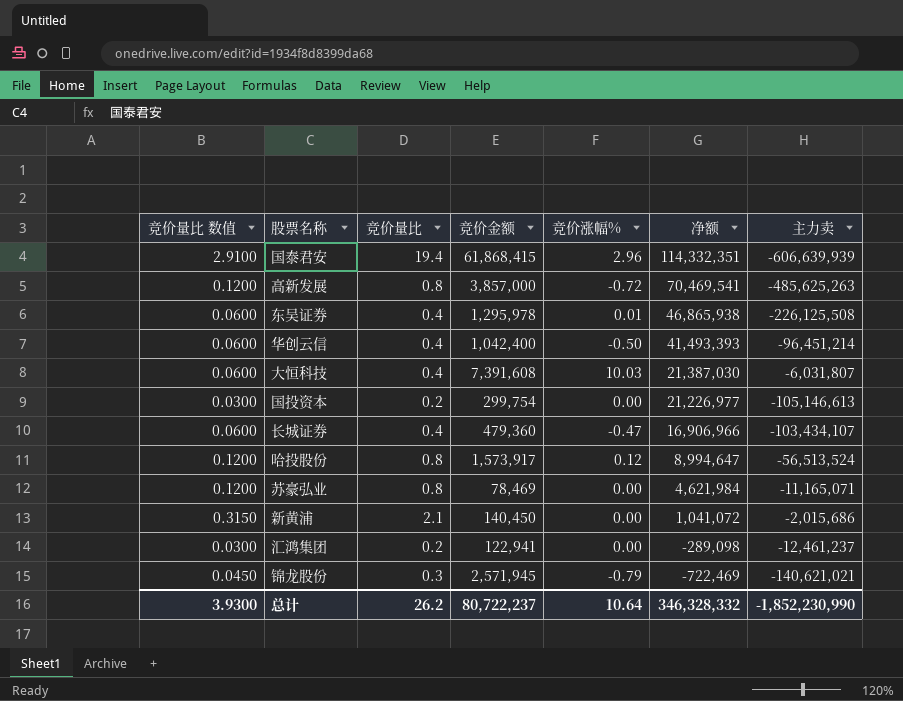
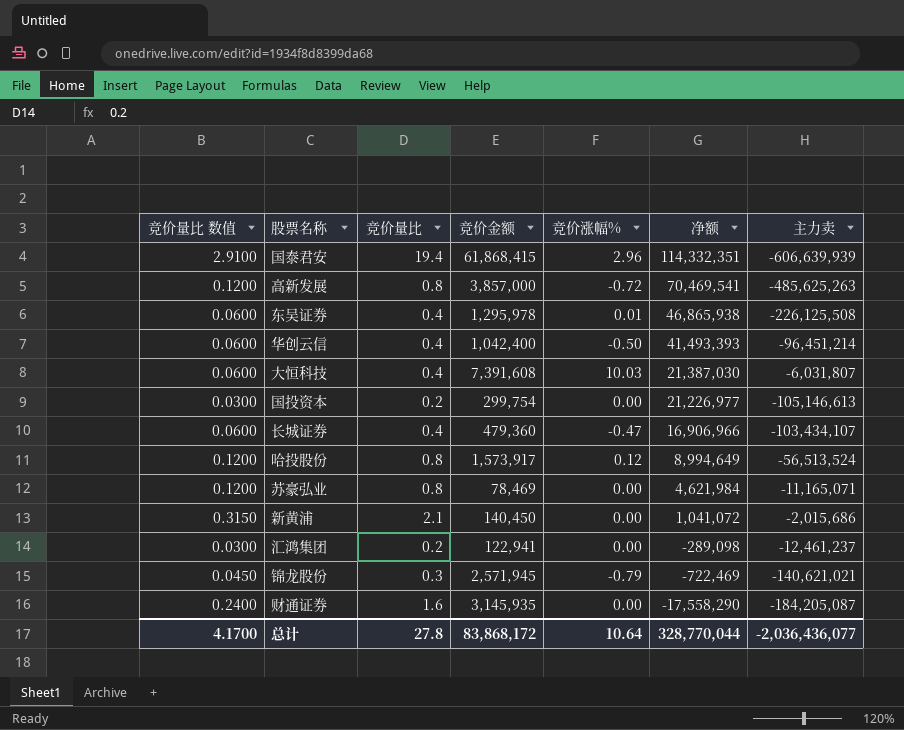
哈投股份 | 净额: 8,994,647 -> 8,994,649
row 财通证券: none -> 0.2400 | 1.6 | 3,145,935 | 0.00 | -17,558,290 | -184,205,087
总计 | 竞价量比 数值: 3.9300 -> 4.1700
总计 | 竞价量比: 26.2 -> 27.8
总计 | 竞价金额: 80,722,237 -> 83,868,172
总计 | 净额: 346,328,332 -> 328,770,044
总计 | 主力卖: -1,852,230,990 -> -2,036,436,077

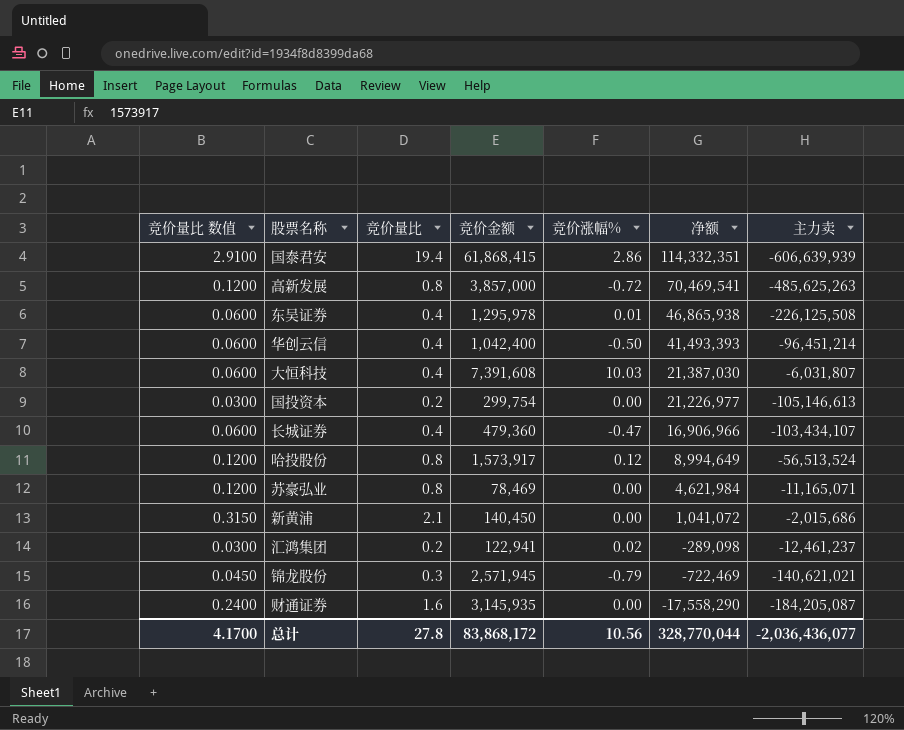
国泰君安 | 竞价涨幅%: 2.96 -> 2.86
汇鸿集团 | 竞价涨幅%: 0.00 -> 0.02
总计 | 竞价涨幅%: 10.64 -> 10.56

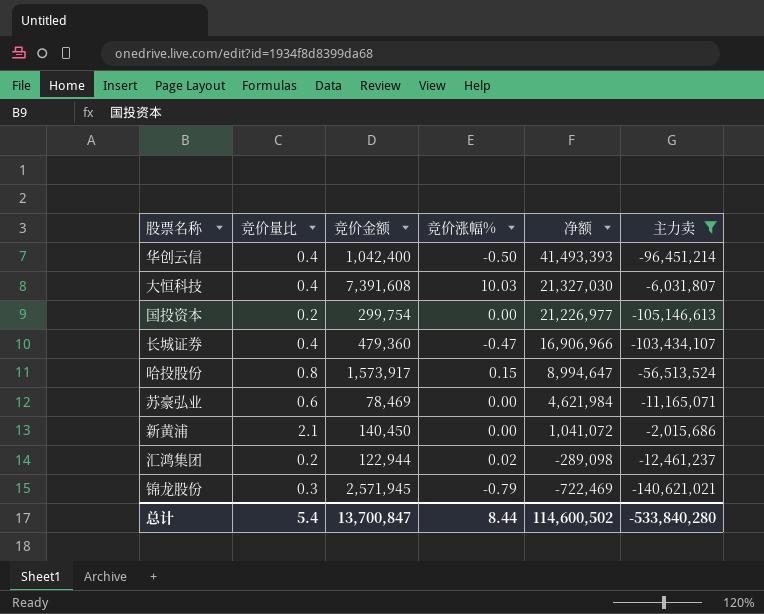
filter: none -> 主力卖 >= -140,621,021
column 竞价量比 数值 | formula: [竞价量比] * 0.15 -> none
大恒科技 | 净额: 21,387,030 -> 21,327,030
哈投股份 | 竞价涨幅%: 0.12 -> 0.15
哈投股份 | 净额: 8,994,649 -> 8,994,647
苏豪弘业 | 竞价量比: 0.8 -> 0.6
汇鸿集团 | 竞价金额: 122,941 -> 122,944
总计 | 竞价量比: 27.8 -> 5.4
总计 | 竞价金额: 83,868,172 -> 13,700,847
总计 | 竞价涨幅%: 10.56 -> 8.44
总计 | 净额: 328,770,044 -> 114,600,502
总计 | 主力卖: -2,036,436,077 -> -533,840,280

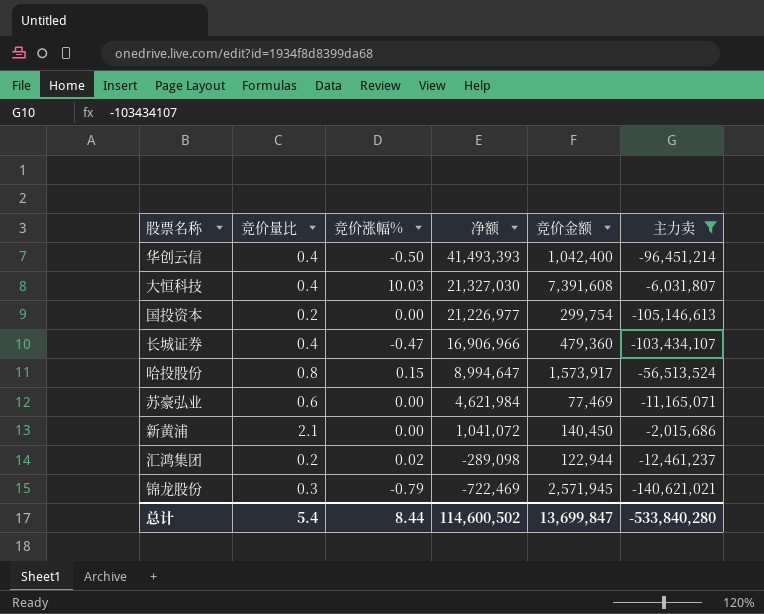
column 竞价金额 | position: 3 -> 5
苏豪弘业 | 竞价金额: 78,469 -> 77,469
总计 | 竞价金额: 13,700,847 -> 13,699,847

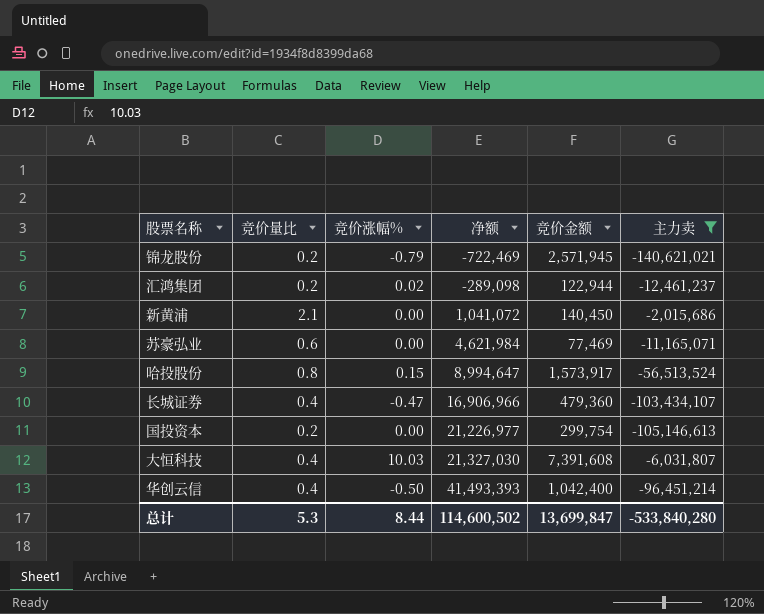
row order: 净额 descending -> 净额 ascending
锦龙股份 | 竞价量比: 0.3 -> 0.2
总计 | 竞价量比: 5.4 -> 5.3

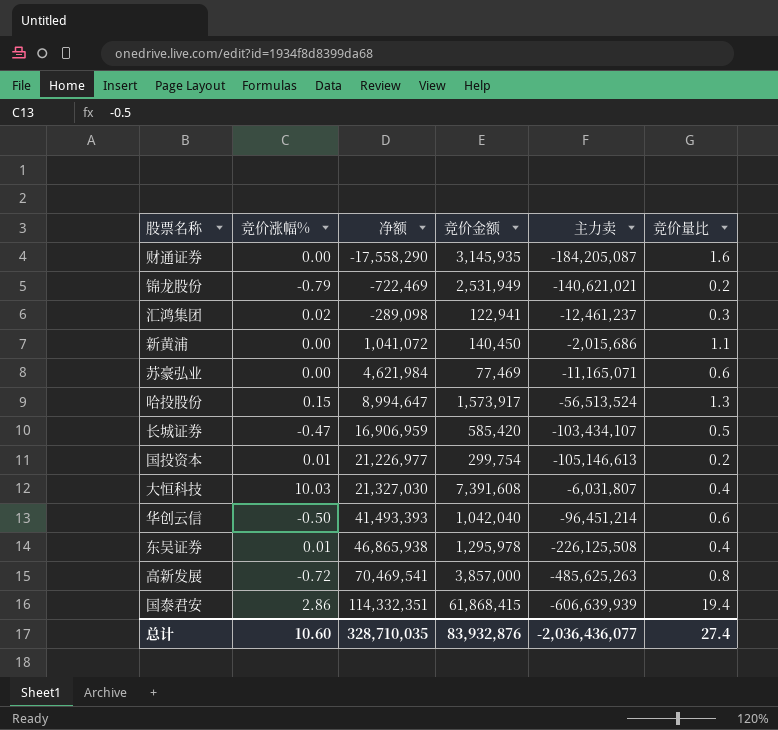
filter: 主力卖 >= -140,621,021 -> none
column 竞价量比 | position: 2 -> 6
锦龙股份 | 竞价金额: 2,571,945 -> 2,531,949
汇鸿集团 | 竞价金额: 122,944 -> 122,941
汇鸿集团 | 竞价量比: 0.2 -> 0.3
新黄浦 | 竞价量比: 2.1 -> 1.1
哈投股份 | 竞价量比: 0.8 -> 1.3
长城证券 | 净额: 16,906,966 -> 16,906,959
长城证券 | 竞价金额: 479,360 -> 585,420
长城证券 | 竞价量比: 0.4 -> 0.5
国投资本 | 竞价涨幅%: 0.00 -> 0.01
华创云信 | 竞价金额: 1,042,400 -> 1,042,040
华创云信 | 竞价量比: 0.4 -> 0.6
总计 | 竞价涨幅%: 8.44 -> 10.60
总计 | 净额: 114,600,502 -> 328,710,035
总计 | 竞价金额: 13,699,847 -> 83,932,876
总计 | 主力卖: -533,840,280 -> -2,036,436,077
总计 | 竞价量比: 5.3 -> 27.4

